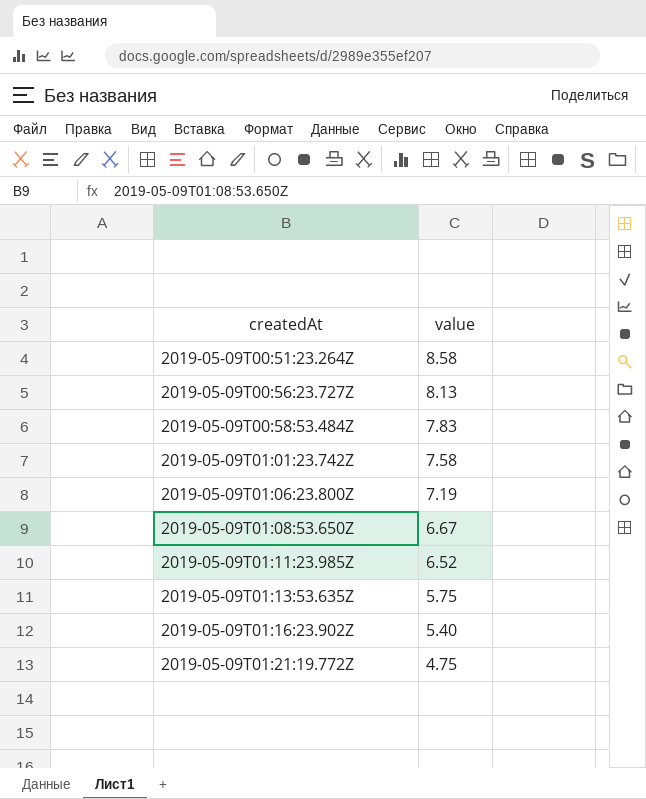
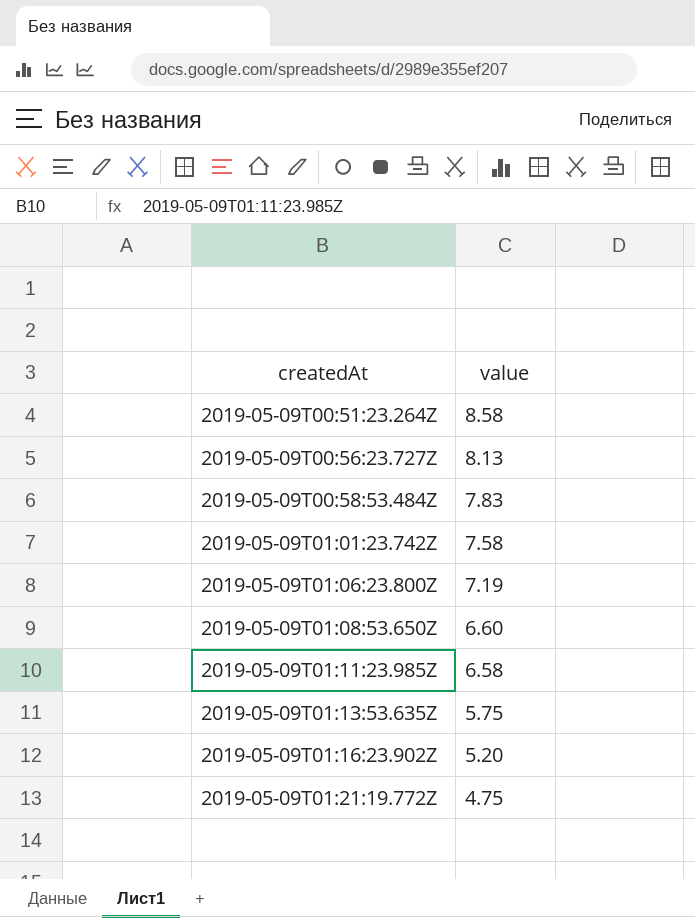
2019-05-09T01:08:53.650Z | value: 6.67 -> 6.60
2019-05-09T01:11:23.985Z | value: 6.52 -> 6.58
2019-05-09T01:16:23.902Z | value: 5.40 -> 5.20

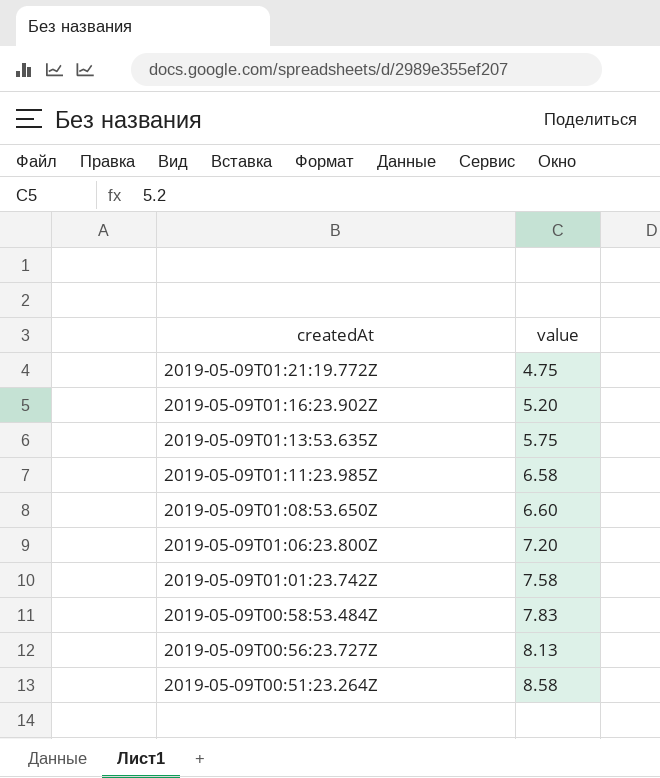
row order: createdAt ascending -> createdAt descending
2019-05-09T01:06:23.800Z | value: 7.19 -> 7.20

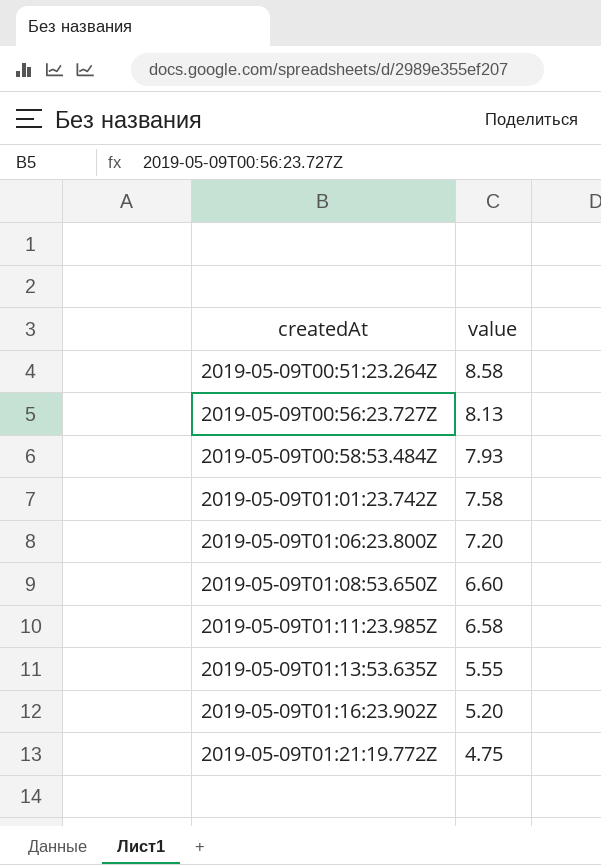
row order: createdAt descending -> createdAt ascending
2019-05-09T00:58:53.484Z | value: 7.83 -> 7.93
2019-05-09T01:13:53.635Z | value: 5.75 -> 5.55

